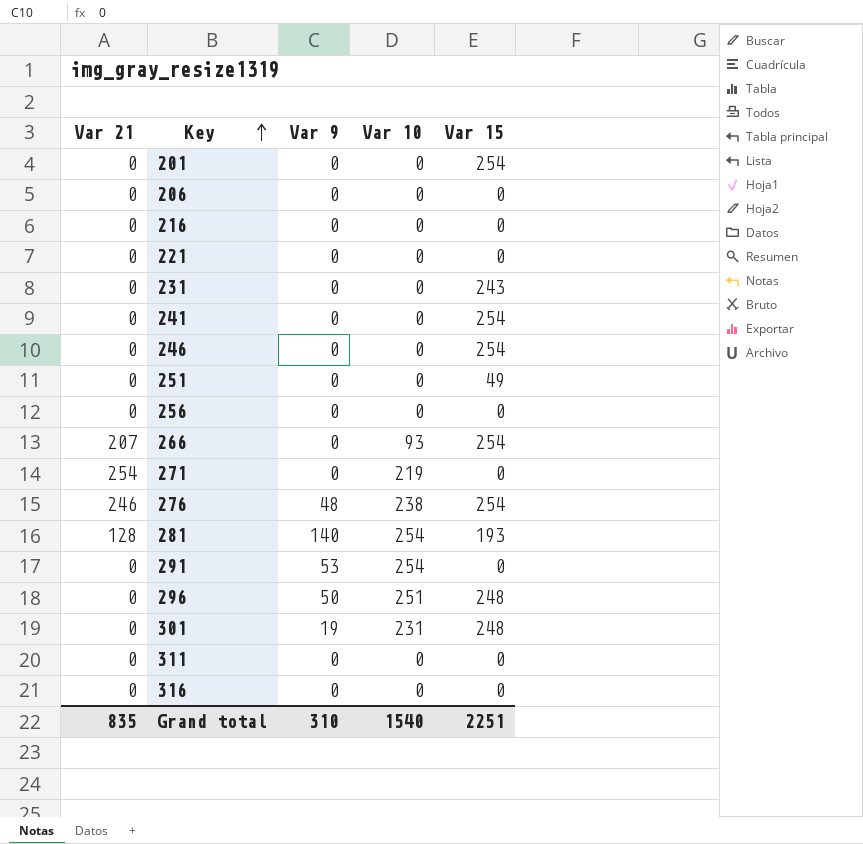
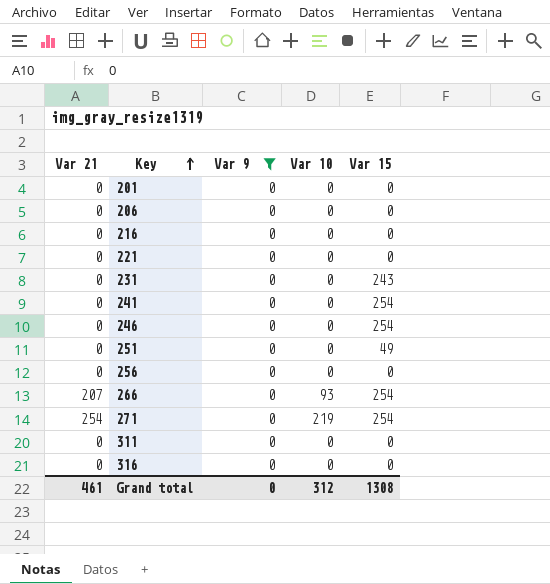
filter: none -> Var 9 = 0
201 | Var 15: 254 -> 0
271 | Var 15: 0 -> 254
Grand total | Var 21: 835 -> 461
Grand total | Var 9: 310 -> 0
Grand total | Var 10: 1540 -> 312
Grand total | Var 15: 2251 -> 1308

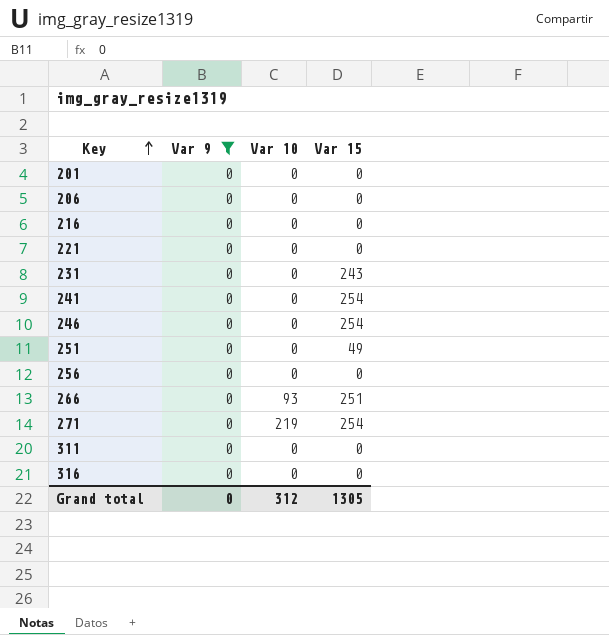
column Var 21 | position: 1 -> none
266 | Var 15: 254 -> 251
Grand total | Var 15: 1308 -> 1305

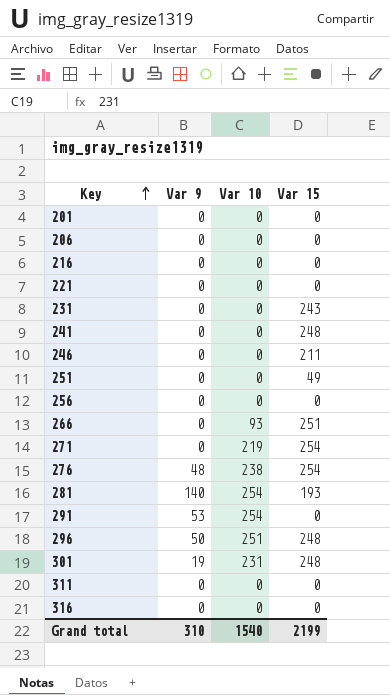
filter: Var 9 = 0 -> none
241 | Var 15: 254 -> 248
246 | Var 15: 254 -> 211
Grand total | Var 9: 0 -> 310
Grand total | Var 10: 312 -> 1540
Grand total | Var 15: 1305 -> 2199

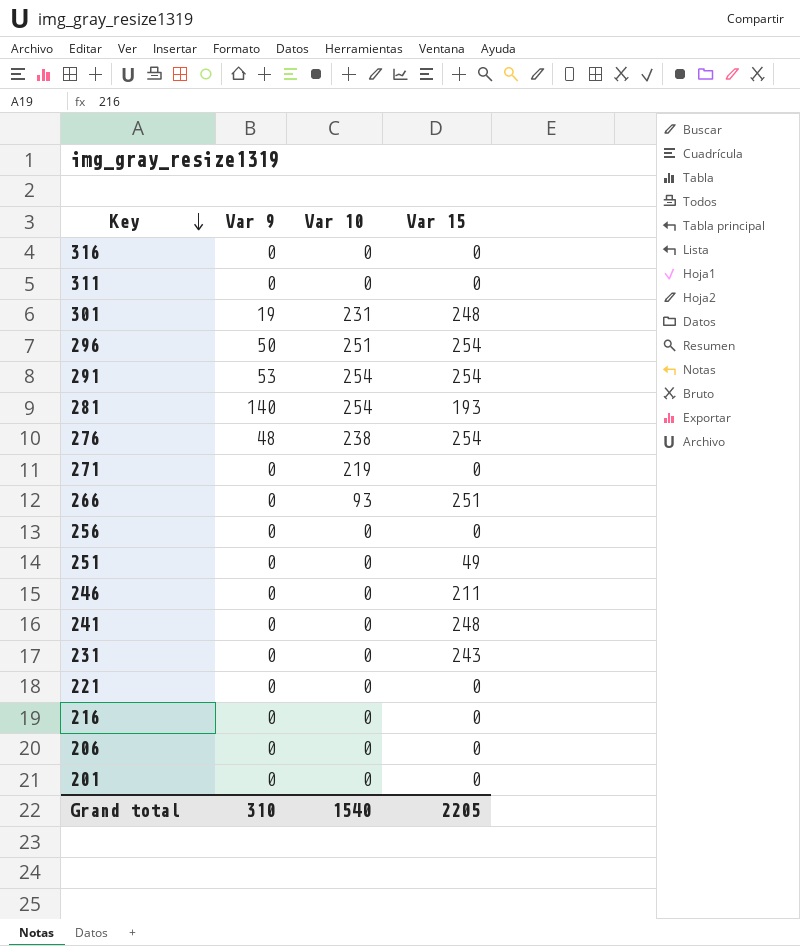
row order: Key ascending -> Key descending
296 | Var 15: 248 -> 254
291 | Var 15: 0 -> 254
271 | Var 15: 254 -> 0
Grand total | Var 15: 2199 -> 2205

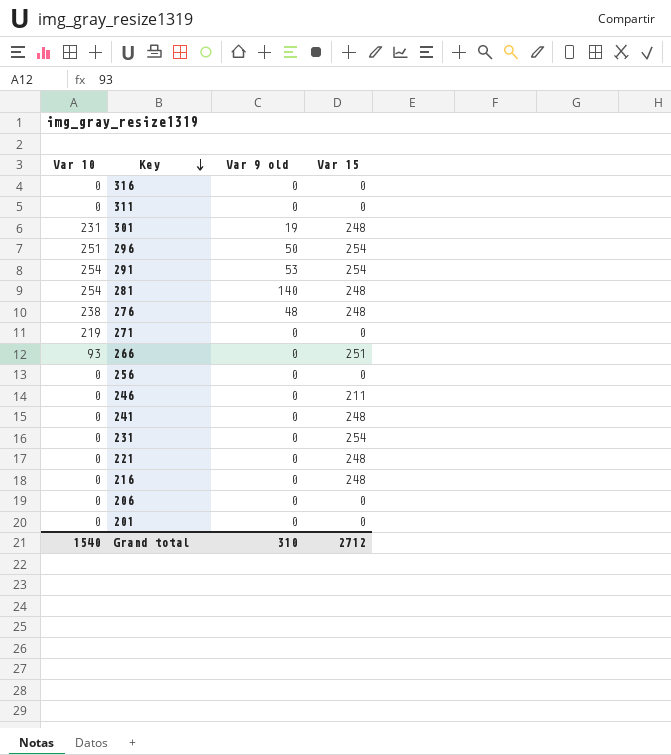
column Var 10 | position: 3 -> 1
column name: Var 9 -> Var 9 old
row 251: 0 | 0 | 49 -> none
281 | Var 15: 193 -> 248
276 | Var 15: 254 -> 248
231 | Var 15: 243 -> 254
221 | Var 15: 0 -> 248
216 | Var 15: 0 -> 248
Grand total | Var 15: 2205 -> 2712

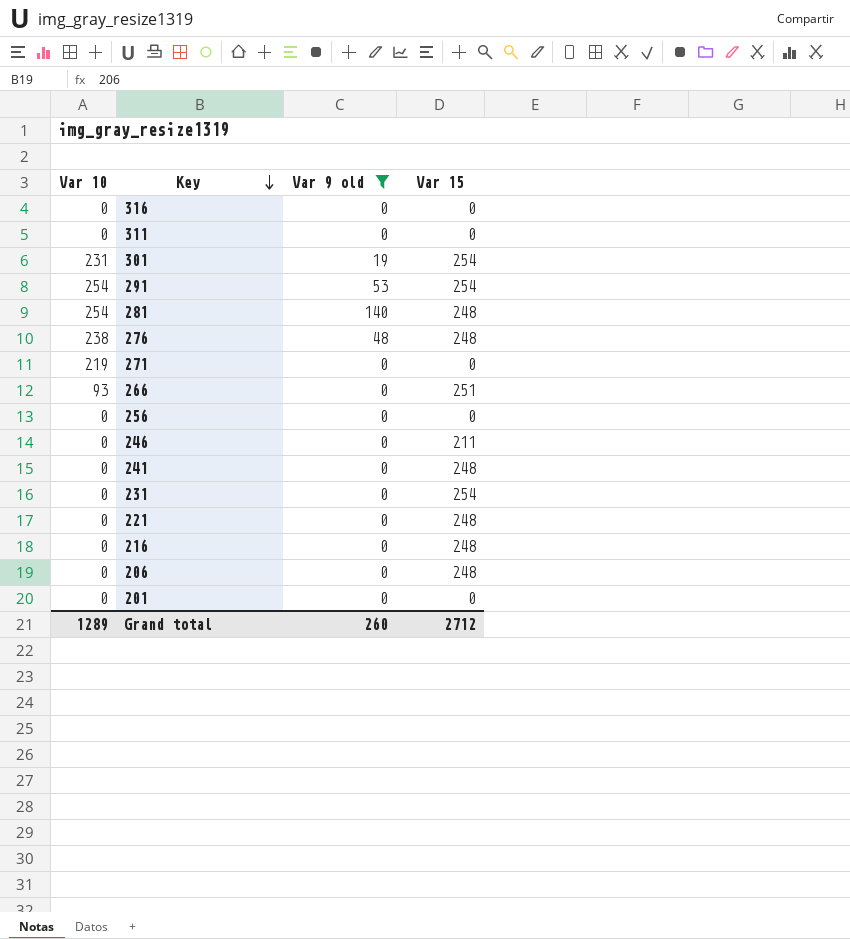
filter: none -> Var 9 old != 50
301 | Var 15: 248 -> 254
206 | Var 15: 0 -> 248
Grand total | Var 10: 1540 -> 1289
Grand total | Var 9 old: 310 -> 260

